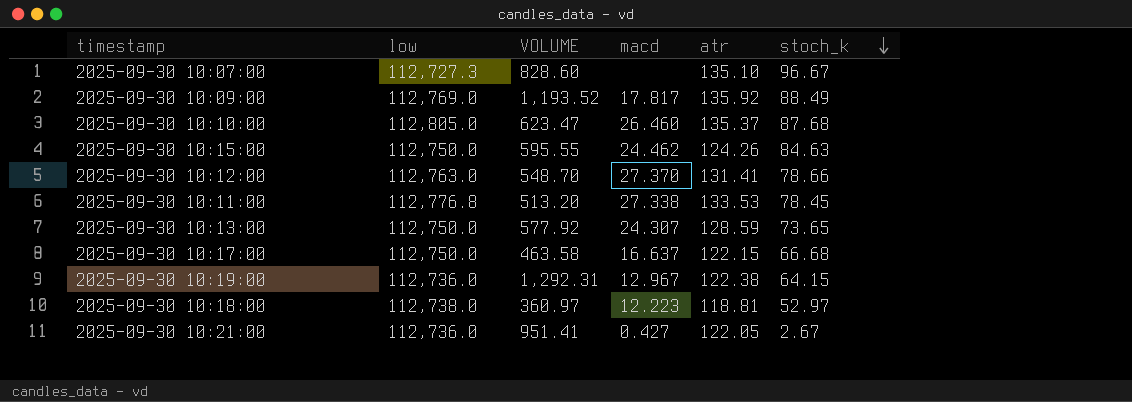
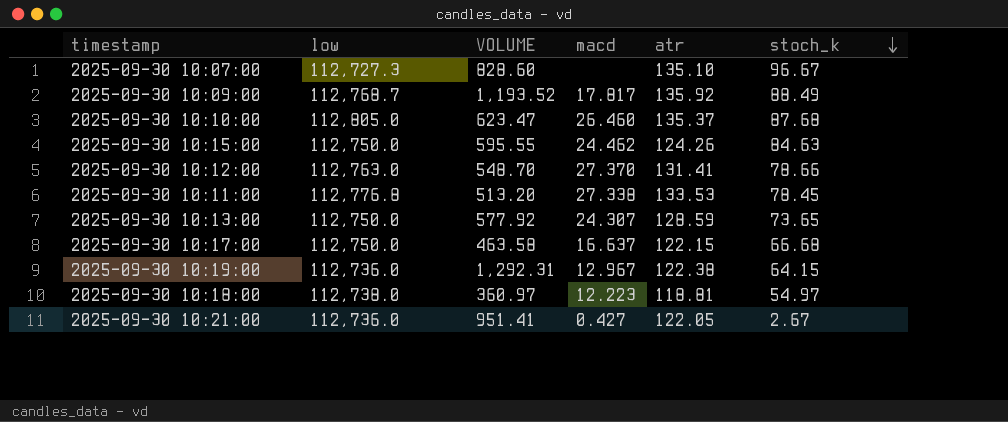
2025-09-30 10:09:00 | low: 112,769.0 -> 112,768.7
2025-09-30 10:18:00 | stoch_k: 52.97 -> 54.97

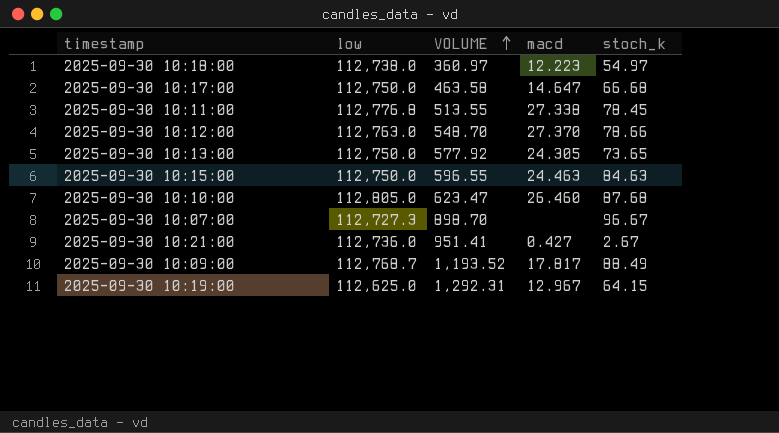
row order: stoch_k descending -> VOLUME ascending
column atr | position: 5 -> none
2025-09-30 10:17:00 | macd: 16.637 -> 14.647
2025-09-30 10:11:00 | VOLUME: 513.20 -> 513.55
2025-09-30 10:13:00 | macd: 24.307 -> 24.305
2025-09-30 10:15:00 | VOLUME: 595.55 -> 596.55
2025-09-30 10:15:00 | macd: 24.462 -> 24.463
2025-09-30 10:07:00 | VOLUME: 828.60 -> 898.70
2025-09-30 10:19:00 | low: 112,736.0 -> 112,625.0

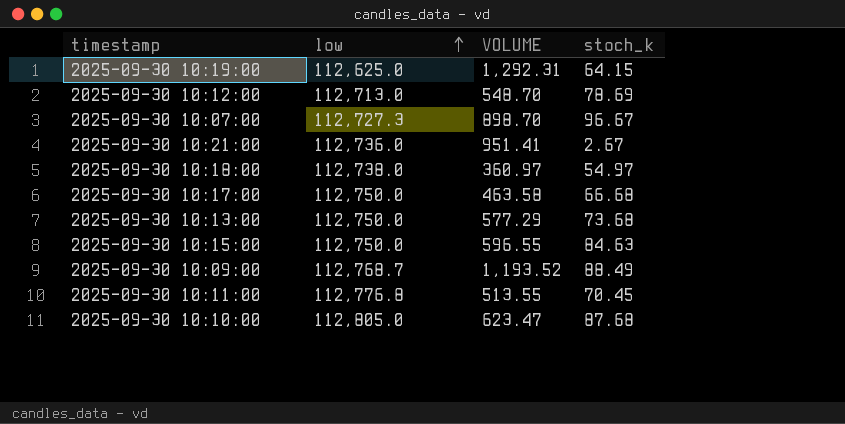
row order: VOLUME ascending -> low ascending
column macd | position: 4 -> none
2025-09-30 10:12:00 | low: 112,763.0 -> 112,713.0
2025-09-30 10:12:00 | stoch_k: 78.66 -> 78.69
2025-09-30 10:13:00 | VOLUME: 577.92 -> 577.29
2025-09-30 10:13:00 | stoch_k: 73.65 -> 73.68
2025-09-30 10:11:00 | stoch_k: 78.45 -> 70.45

